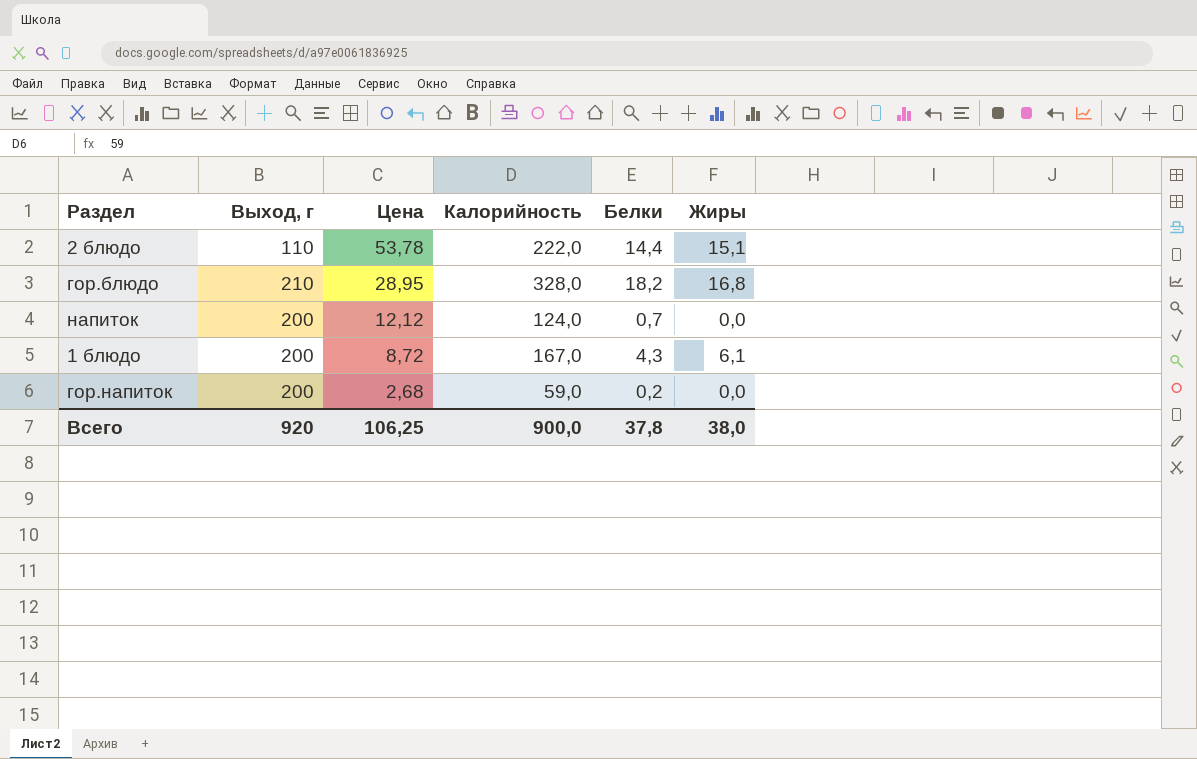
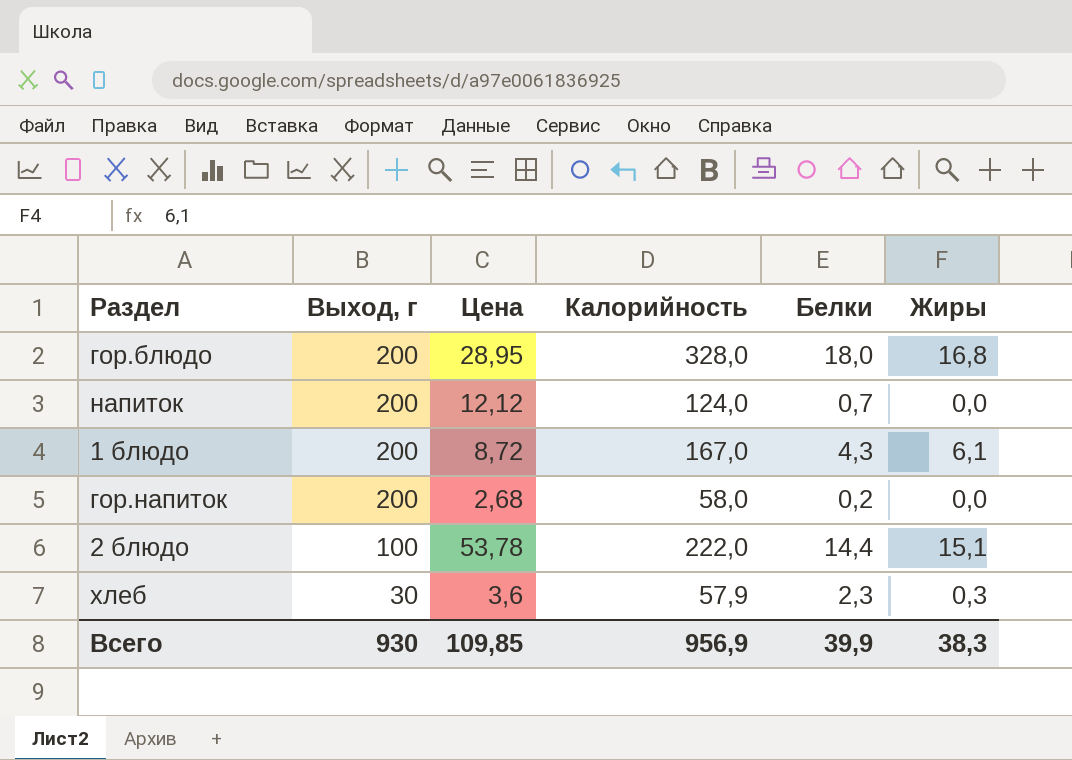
row order: Цена descending -> Выход, г descending
гор.блюдо | Выход, г: 210 -> 200
гор.блюдо | Белки: 18,2 -> 18,0
гор.напиток | Калорийность: 59,0 -> 58,0
2 блюдо | Выход, г: 110 -> 100
row хлеб: none -> 30 | 3,6 | 57,9 | 2,3 | 0,3
Всего | Выход, г: 920 -> 930
Всего | Цена: 106,25 -> 109,85
Всего | Калорийность: 900,0 -> 956,9
Всего | Белки: 37,8 -> 39,9
Всего | Жиры: 38,0 -> 38,3

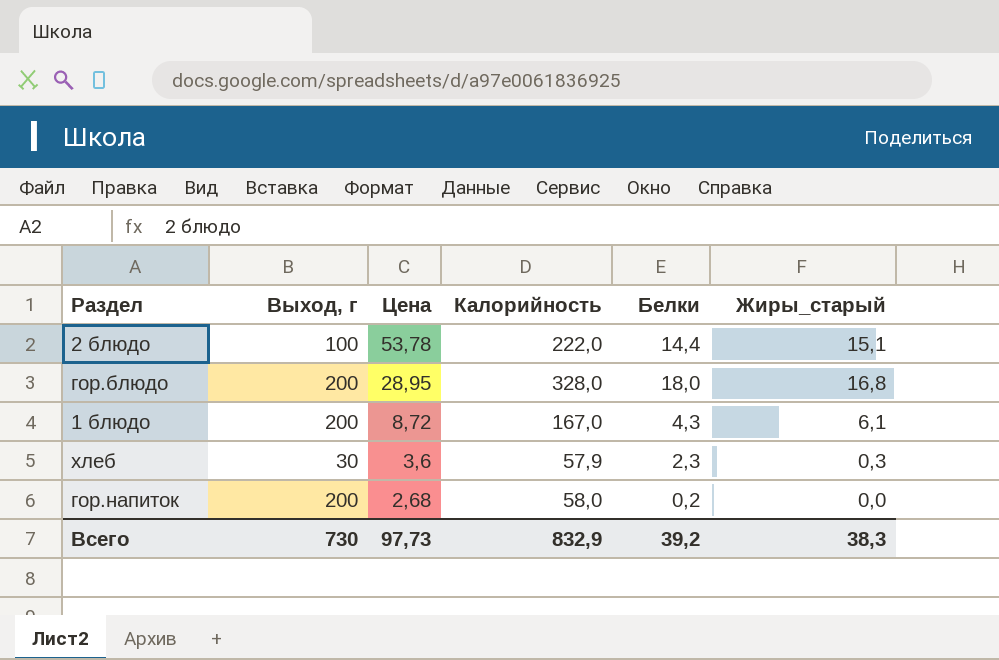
row order: Выход, г descending -> Цена descending
column name: Жиры -> Жиры_старый
row напиток: 200 | 12,12 | 124,0 | 0,7 | 0,0 -> none
Всего | Выход, г: 930 -> 730
Всего | Цена: 109,85 -> 97,73
Всего | Калорийность: 956,9 -> 832,9
Всего | Белки: 39,9 -> 39,2

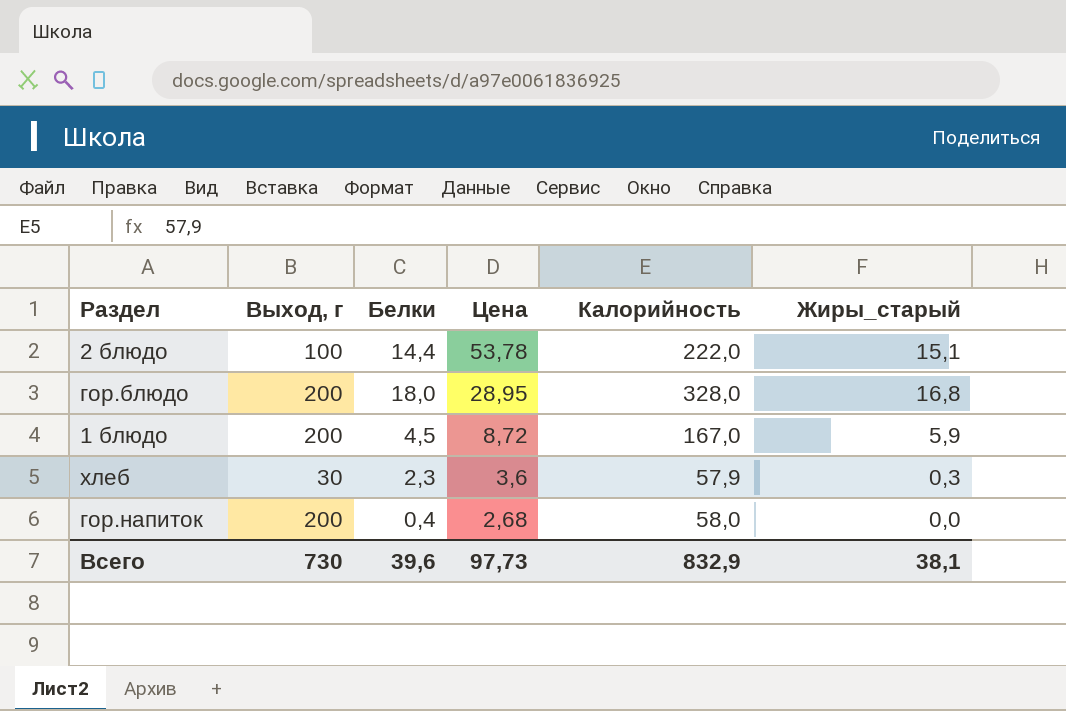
column Белки | position: 5 -> 3
1 блюдо | Белки: 4,3 -> 4,5
1 блюдо | Жиры_старый: 6,1 -> 5,9
гор.напиток | Белки: 0,2 -> 0,4
Всего | Белки: 39,2 -> 39,6
Всего | Жиры_старый: 38,3 -> 38,1

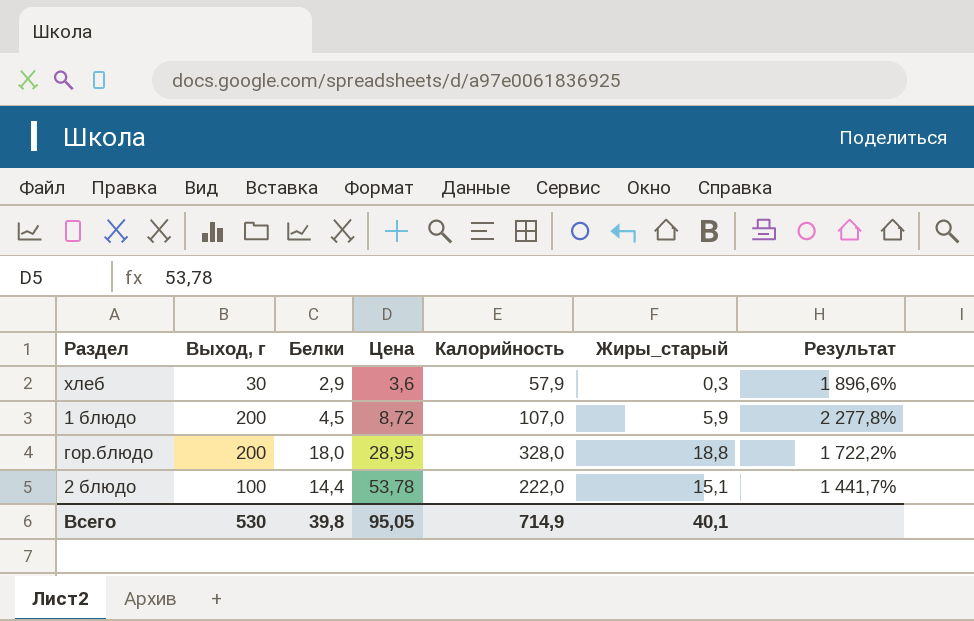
row order: Цена descending -> Цена ascending
column Результат | formula: none -> ([Калорийность] - [Белки]) / [Белки]
row гор.напиток: 200 | 0,4 | 2,68 | 58,0 | 0,0 -> none
хлеб | Белки: 2,3 -> 2,9
1 блюдо | Калорийность: 167,0 -> 107,0
гор.блюдо | Жиры_старый: 16,8 -> 18,8
Всего | Выход, г: 730 -> 530
Всего | Белки: 39,6 -> 39,8
Всего | Цена: 97,73 -> 95,05
Всего | Калорийность: 832,9 -> 714,9
Всего | Жиры_старый: 38,1 -> 40,1

